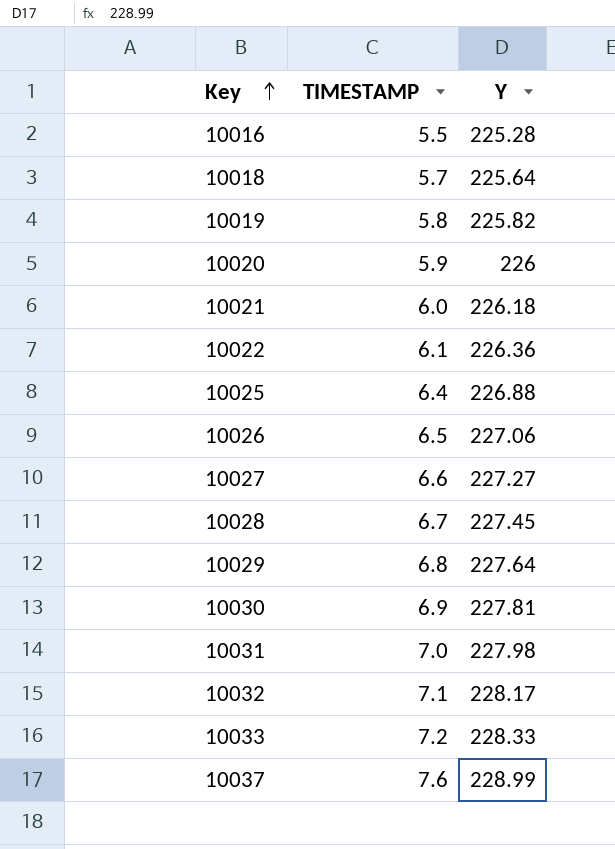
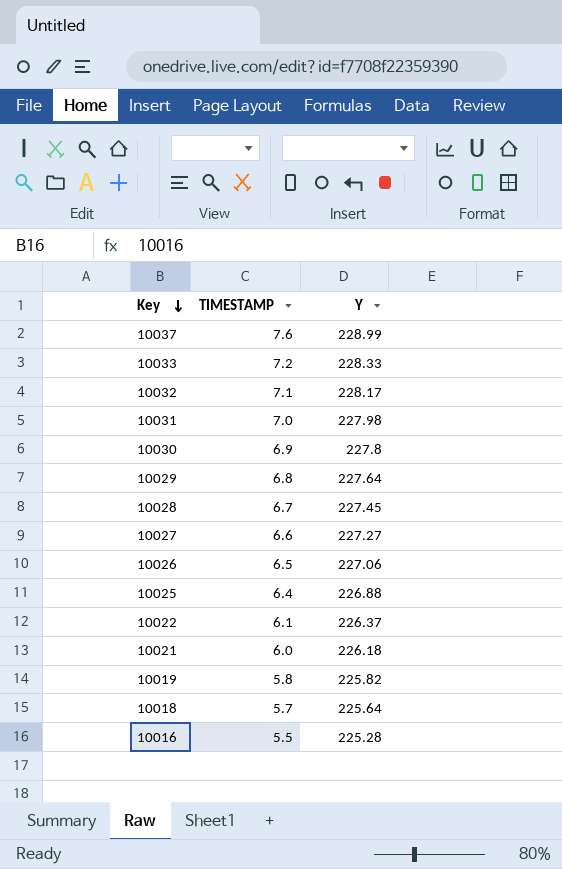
row order: Key ascending -> Key descending
row 10020: 5.9 | 226 -> none
10030 | Y: 227.81 -> 227.8
10022 | Y: 226.36 -> 226.37

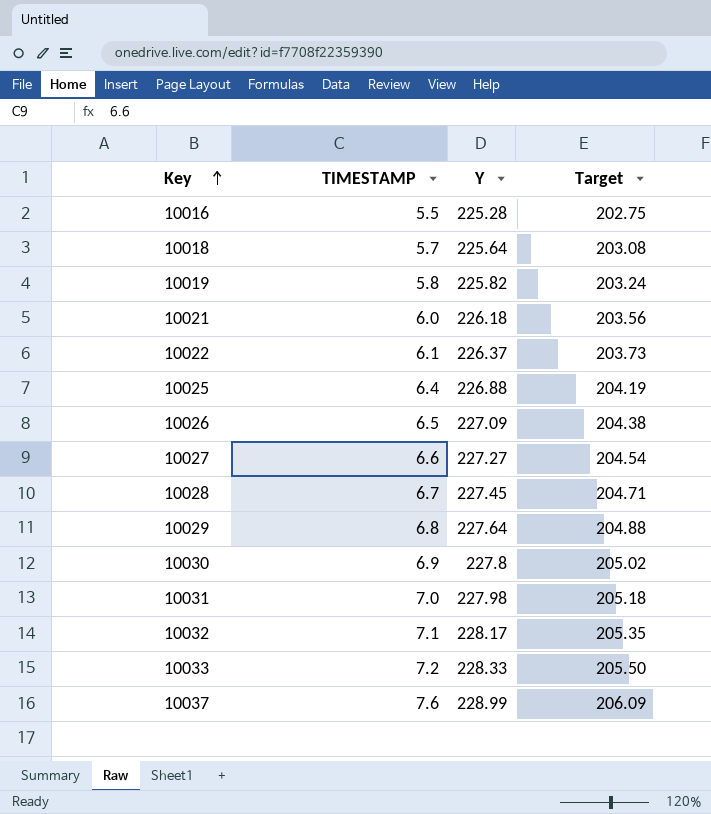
row order: Key descending -> Key ascending
column Target | formula: none -> [Y] * 0.9
10026 | Y: 227.06 -> 227.09

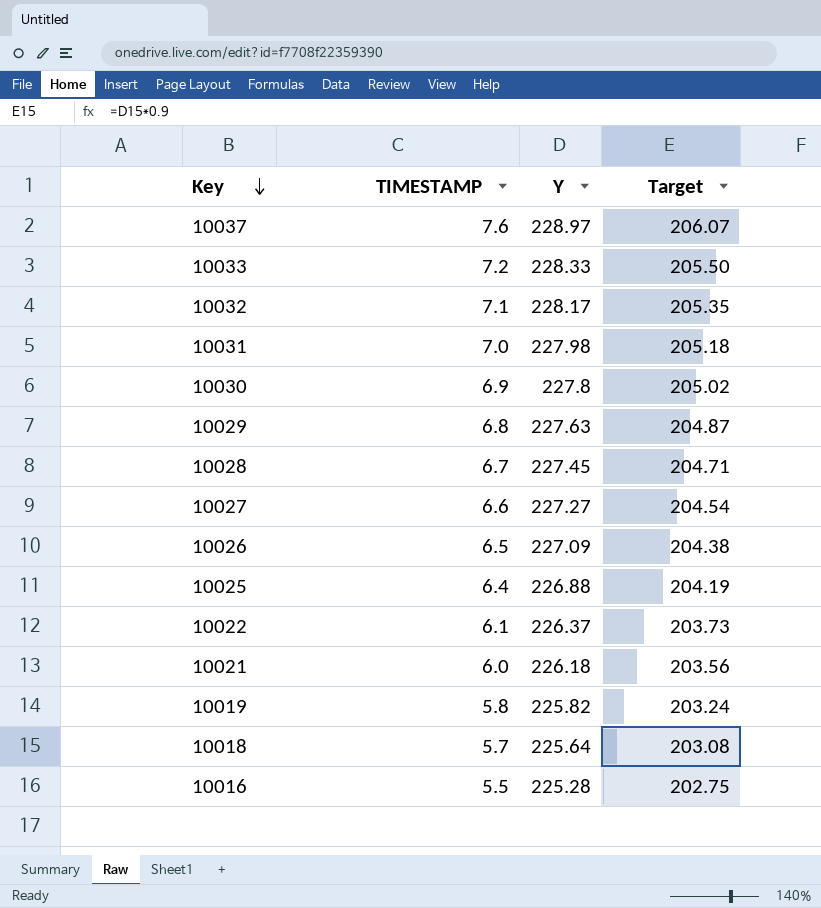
row order: Key ascending -> Key descending
10037 | Y: 228.99 -> 228.97
10037 | Target: 206.09 -> 206.07
10029 | Y: 227.64 -> 227.63
10029 | Target: 204.88 -> 204.87

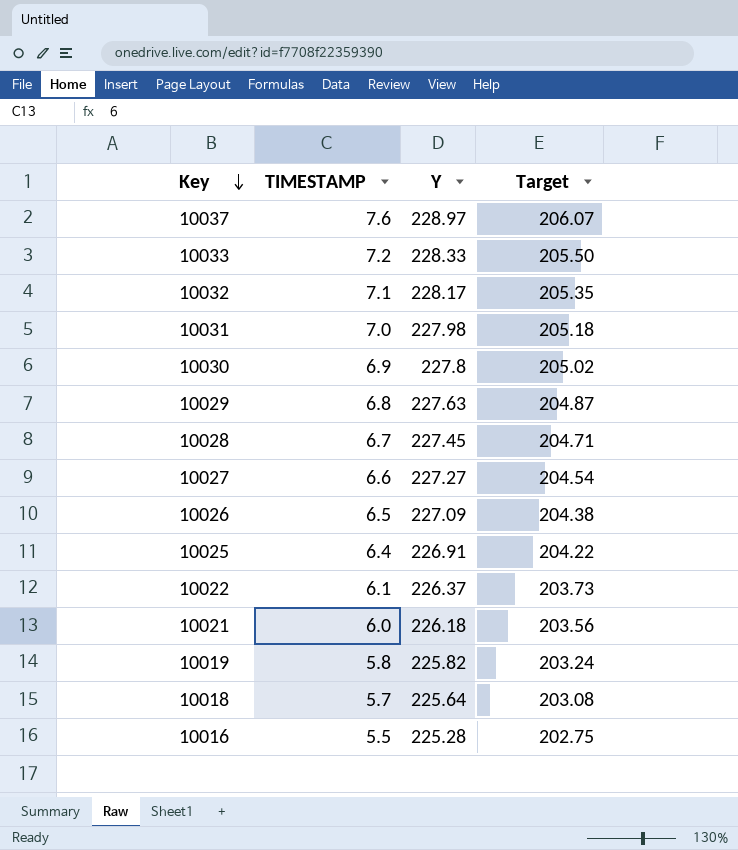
10025 | Y: 226.88 -> 226.91
10025 | Target: 204.19 -> 204.22

